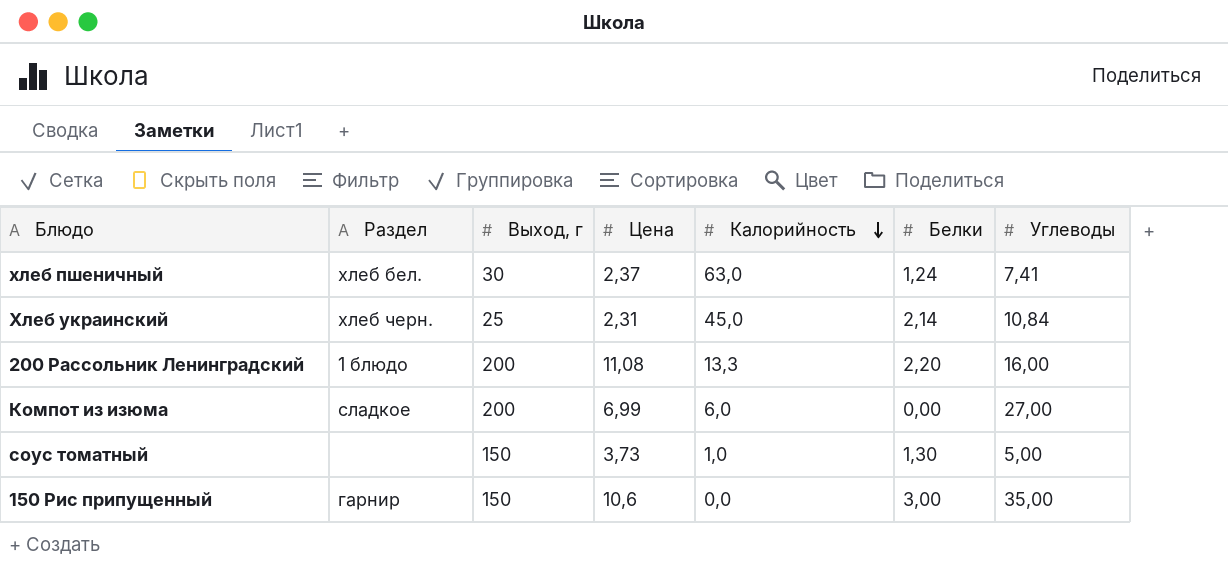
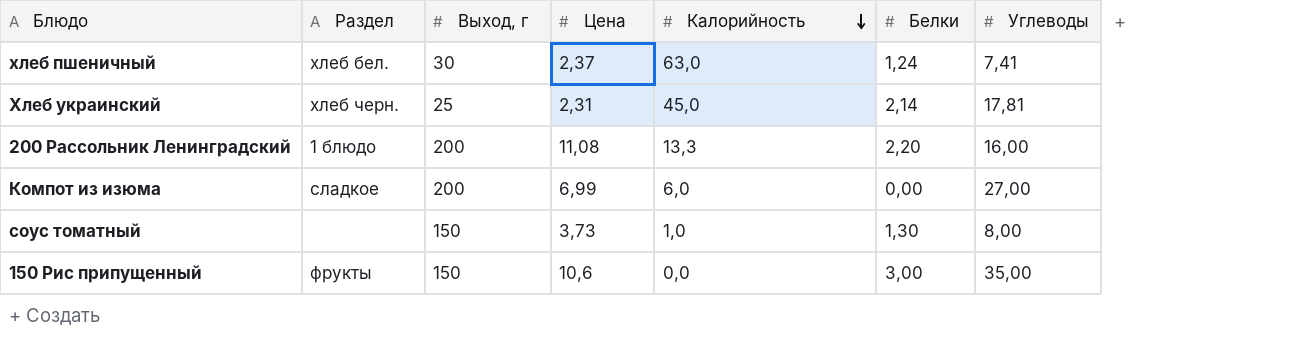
Хлеб украинский | Углеводы: 10,84 -> 17,81
соус томатный | Углеводы: 5,00 -> 8,00
150 Рис припущенный | Раздел: гарнир -> фрукты

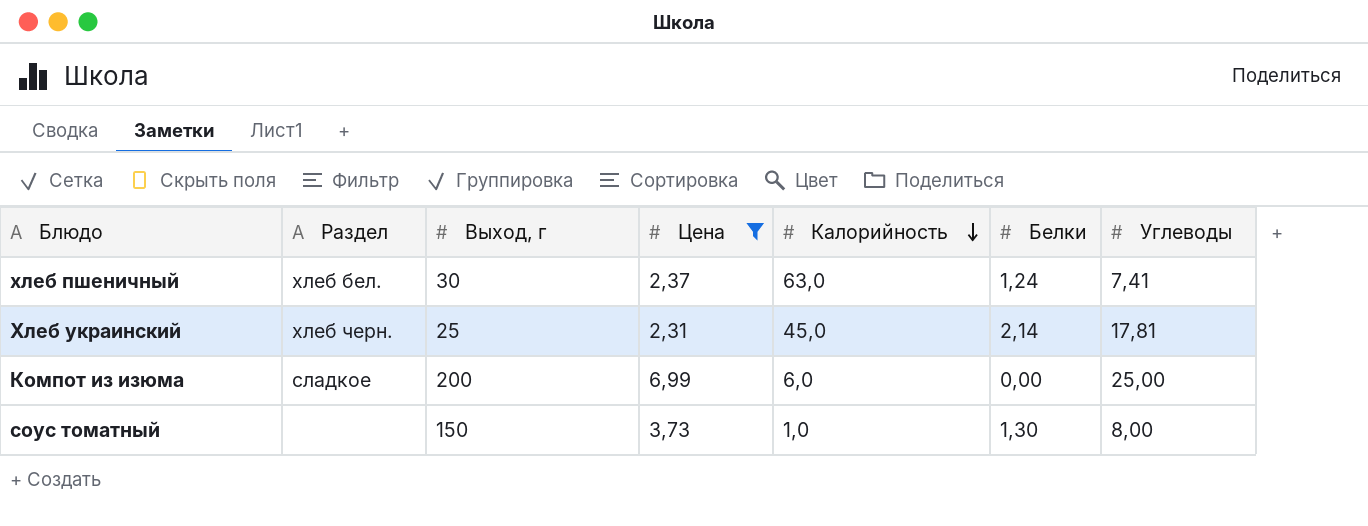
filter: none -> Цена <= 6,99
Компот из изюма | Углеводы: 27,00 -> 25,00

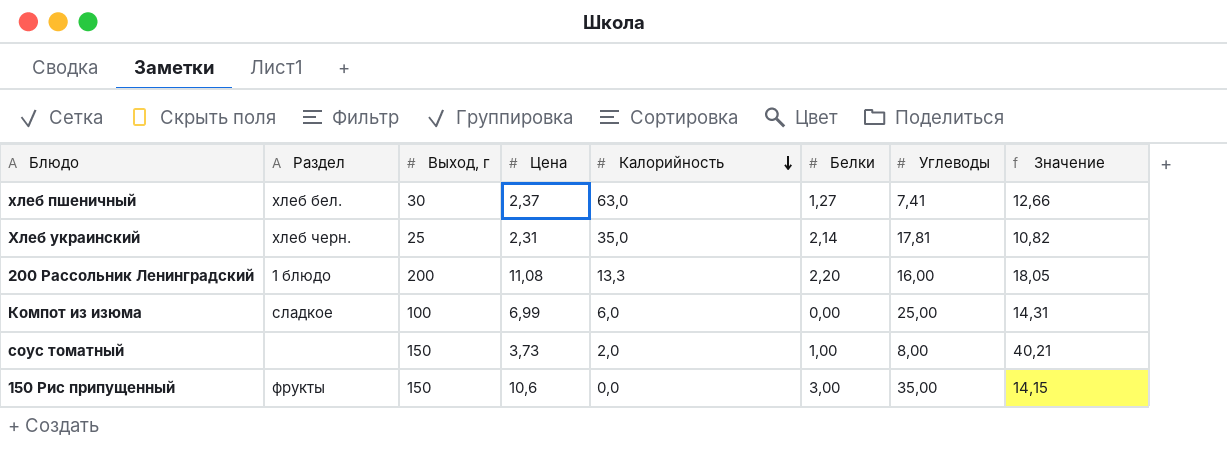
filter: Цена <= 6,99 -> none
column Значение | formula: none -> [Выход, г] / [Цена]
хлеб пшеничный | Белки: 1,24 -> 1,27
Хлеб украинский | Калорийность: 45,0 -> 35,0
Компот из изюма | Выход, г: 200 -> 100
соус томатный | Калорийность: 1,0 -> 2,0
соус томатный | Белки: 1,30 -> 1,00

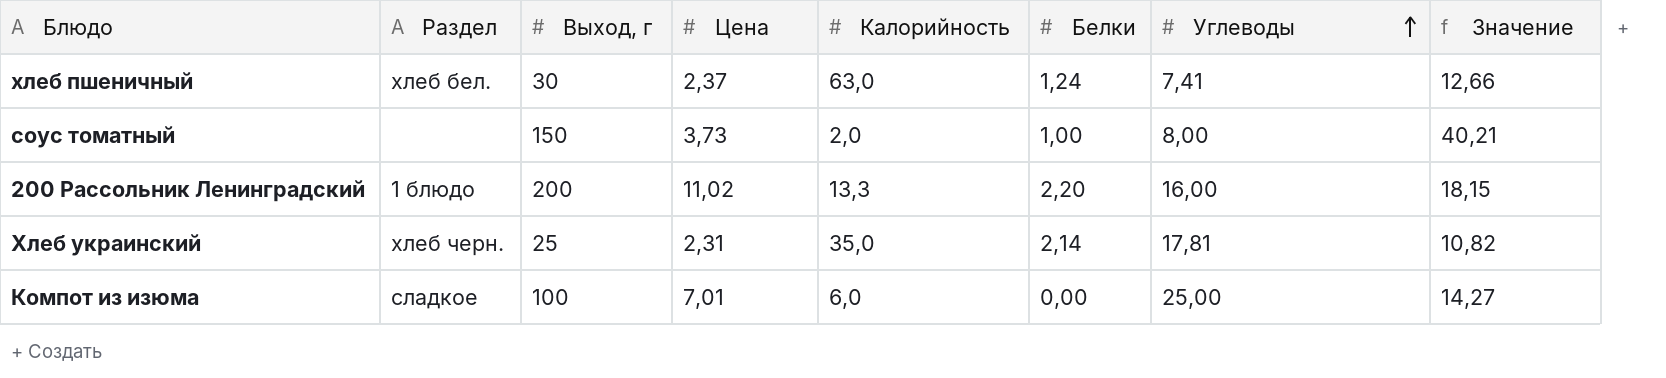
row order: Калорийность descending -> Углеводы ascending
row 150 Рис припущенный: фрукты | 150 | 10,6 | 0,0 | 3,00 | 35,00 | 14,15 -> none
хлеб пшеничный | Белки: 1,27 -> 1,24
200 Рассольник Ленинградский | Цена: 11,08 -> 11,02
200 Рассольник Ленинградский | Значение: 18,05 -> 18,15
Компот из изюма | Цена: 6,99 -> 7,01
Компот из изюма | Значение: 14,31 -> 14,27

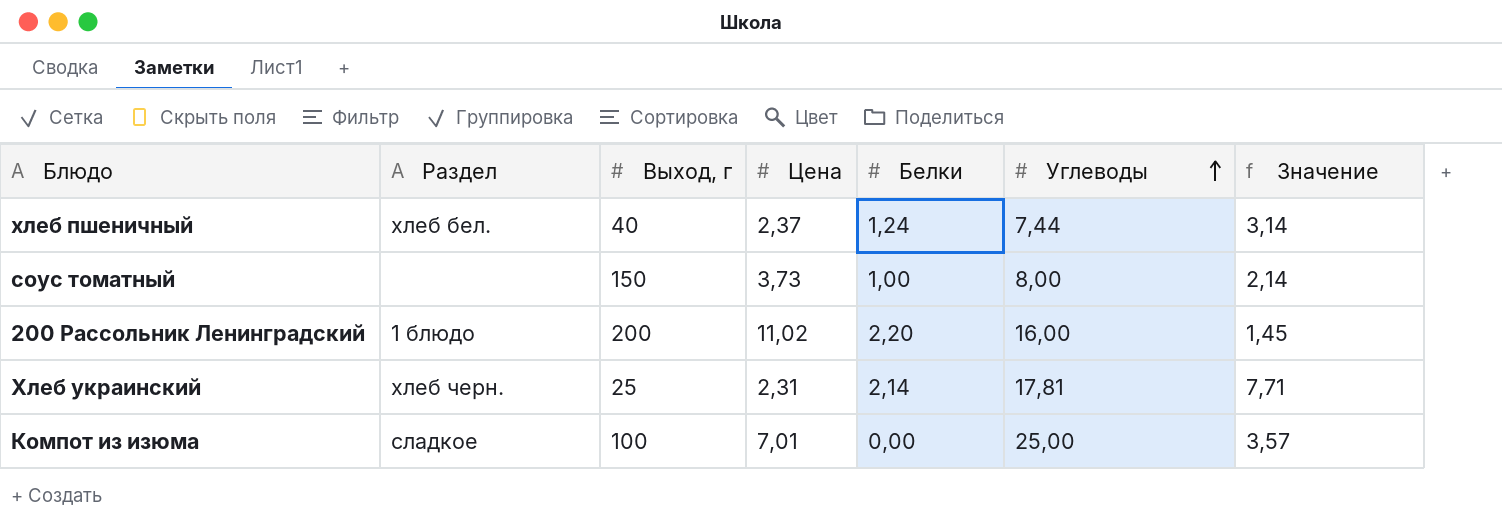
column Калорийность | position: 5 -> none
column Значение | formula: [Выход, г] / [Цена] -> [Углеводы] / [Цена]
хлеб пшеничный | Выход, г: 30 -> 40
хлеб пшеничный | Углеводы: 7,41 -> 7,44

